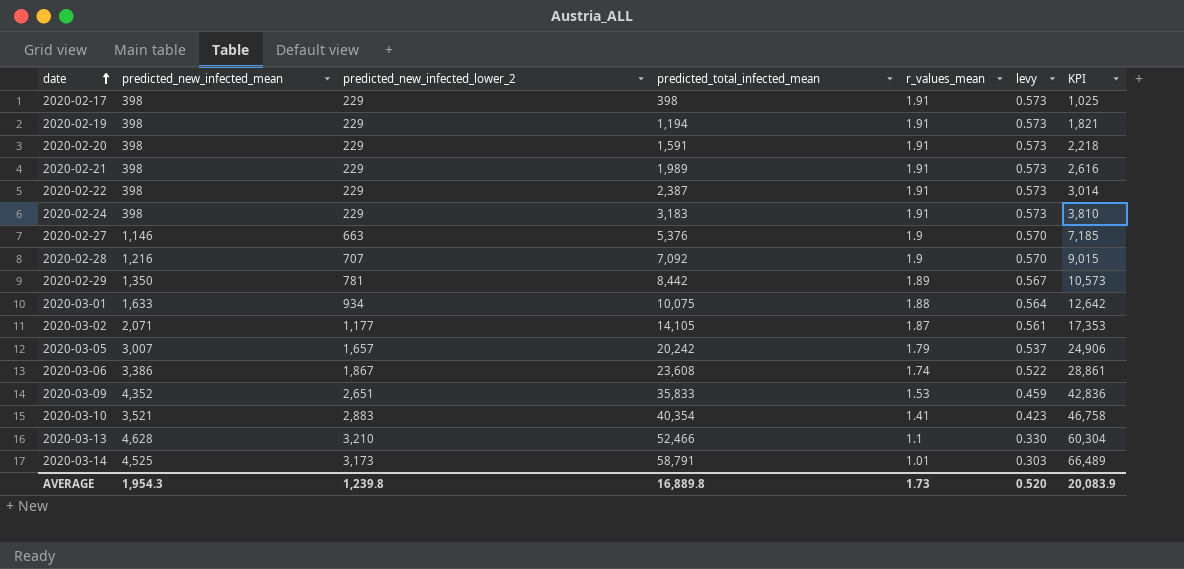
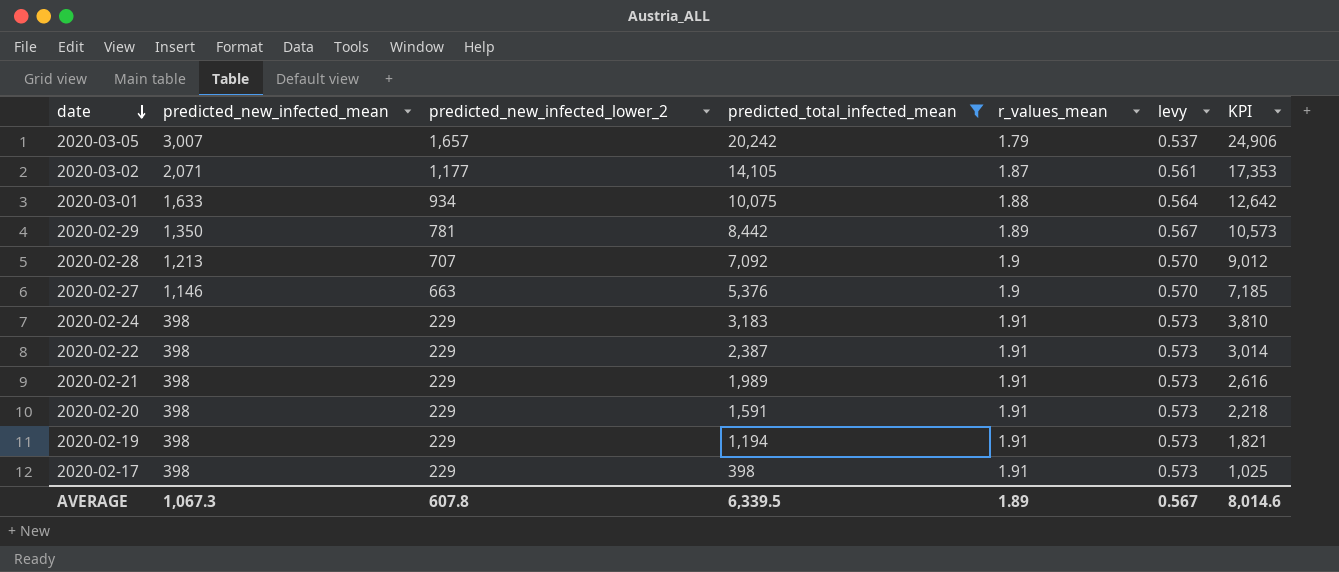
filter: none -> predicted_total_infected_mean <= 20,242
row order: date ascending -> date descending
2020-02-28 | predicted_new_infected_mean: 1,216 -> 1,213
2020-02-28 | KPI: 9,015 -> 9,012
AVERAGE | predicted_new_infected_mean: 1,954.3 -> 1,067.3
AVERAGE | predicted_new_infected_lower_2: 1,239.8 -> 607.8
AVERAGE | predicted_total_infected_mean: 16,889.8 -> 6,339.5
AVERAGE | r_values_mean: 1.73 -> 1.89
AVERAGE | levy: 0.520 -> 0.567
AVERAGE | KPI: 20,083.9 -> 8,014.6

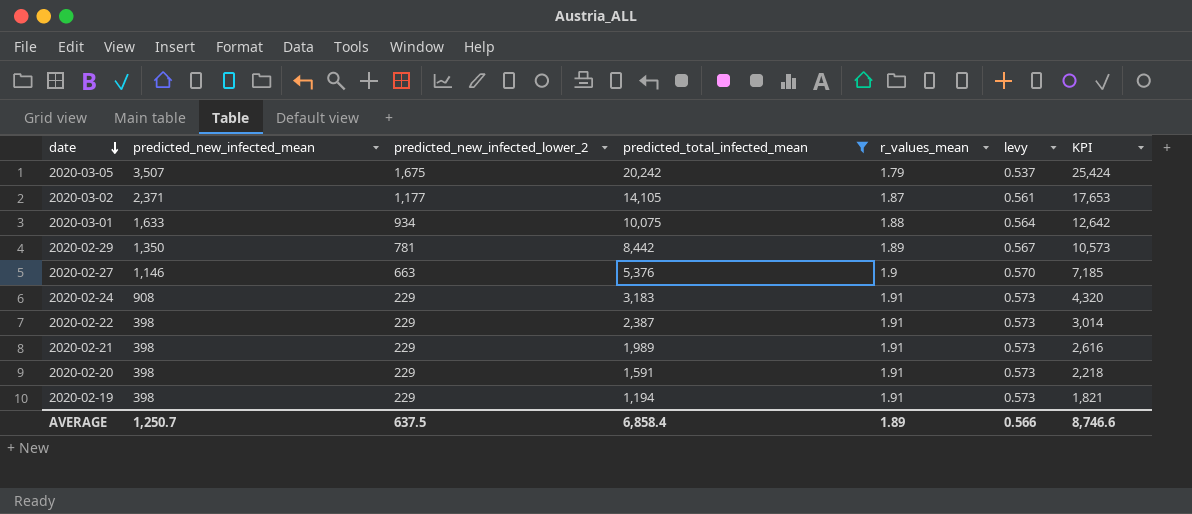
row 2020-02-28: 1,213 | 707 | 7,092 | 1.9 | 0.570 | 9,012 -> none
row 2020-02-17: 398 | 229 | 398 | 1.91 | 0.573 | 1,025 -> none
2020-03-05 | predicted_new_infected_mean: 3,007 -> 3,507
2020-03-05 | predicted_new_infected_lower_2: 1,657 -> 1,675
2020-03-05 | KPI: 24,906 -> 25,424
2020-03-02 | predicted_new_infected_mean: 2,071 -> 2,371
2020-03-02 | KPI: 17,353 -> 17,653
2020-02-24 | predicted_new_infected_mean: 398 -> 908
2020-02-24 | KPI: 3,810 -> 4,320
AVERAGE | predicted_new_infected_mean: 1,067.3 -> 1,250.7
AVERAGE | predicted_new_infected_lower_2: 607.8 -> 637.5
AVERAGE | predicted_total_infected_mean: 6,339.5 -> 6,858.4
AVERAGE | levy: 0.567 -> 0.566
AVERAGE | KPI: 8,014.6 -> 8,746.6

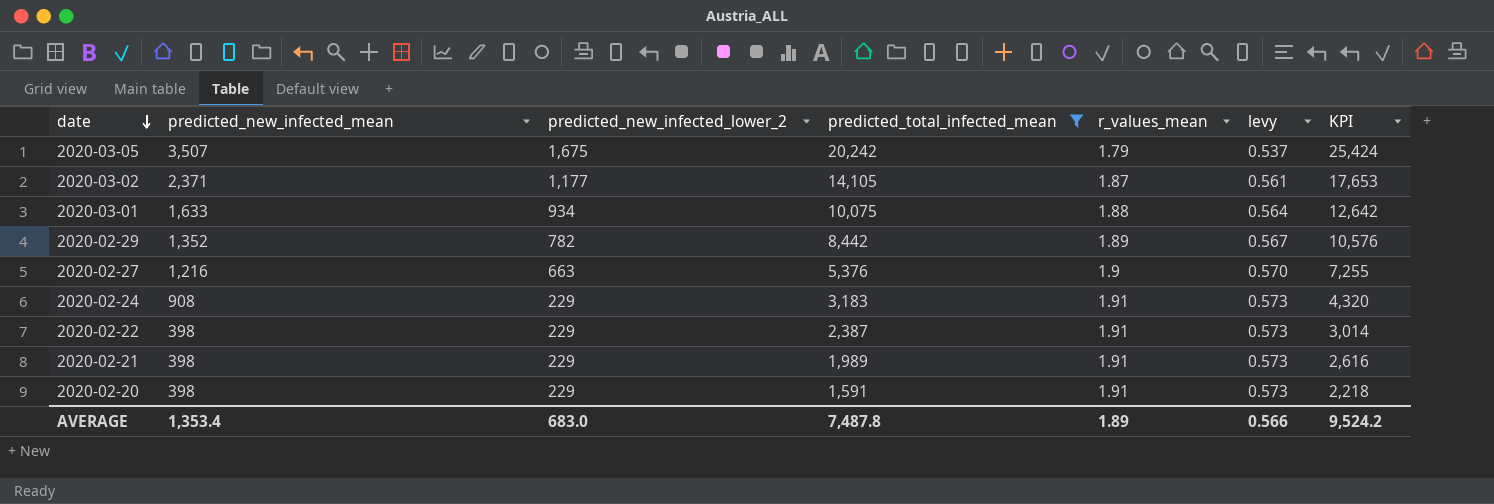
row 2020-02-19: 398 | 229 | 1,194 | 1.91 | 0.573 | 1,821 -> none
2020-02-29 | predicted_new_infected_mean: 1,350 -> 1,352
2020-02-29 | predicted_new_infected_lower_2: 781 -> 782
2020-02-29 | KPI: 10,573 -> 10,576
2020-02-27 | predicted_new_infected_mean: 1,146 -> 1,216
2020-02-27 | KPI: 7,185 -> 7,255
AVERAGE | predicted_new_infected_mean: 1,250.7 -> 1,353.4
AVERAGE | predicted_new_infected_lower_2: 637.5 -> 683.0
AVERAGE | predicted_total_infected_mean: 6,858.4 -> 7,487.8
AVERAGE | KPI: 8,746.6 -> 9,524.2

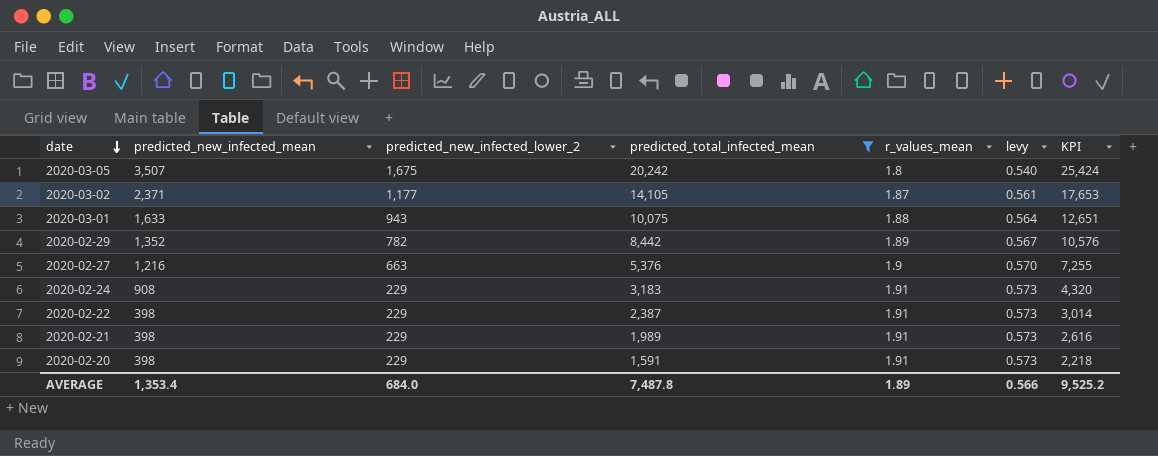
2020-03-05 | r_values_mean: 1.79 -> 1.8
2020-03-05 | levy: 0.537 -> 0.540
2020-03-01 | predicted_new_infected_lower_2: 934 -> 943
2020-03-01 | KPI: 12,642 -> 12,651
AVERAGE | predicted_new_infected_lower_2: 683.0 -> 684.0
AVERAGE | KPI: 9,524.2 -> 9,525.2

